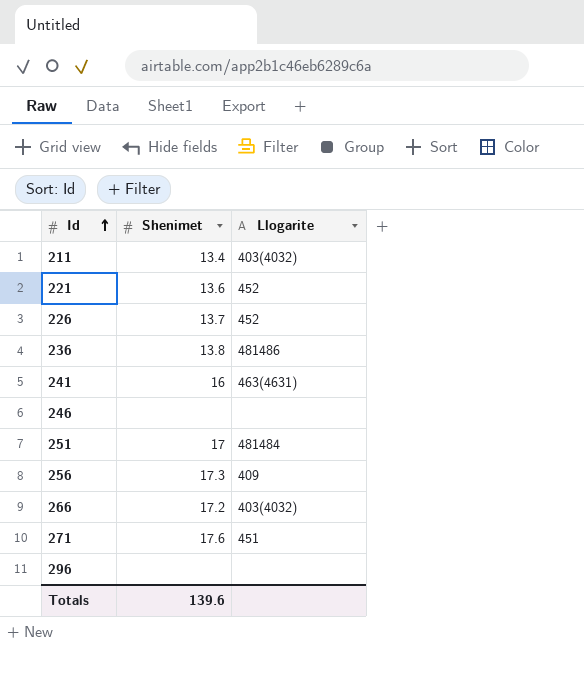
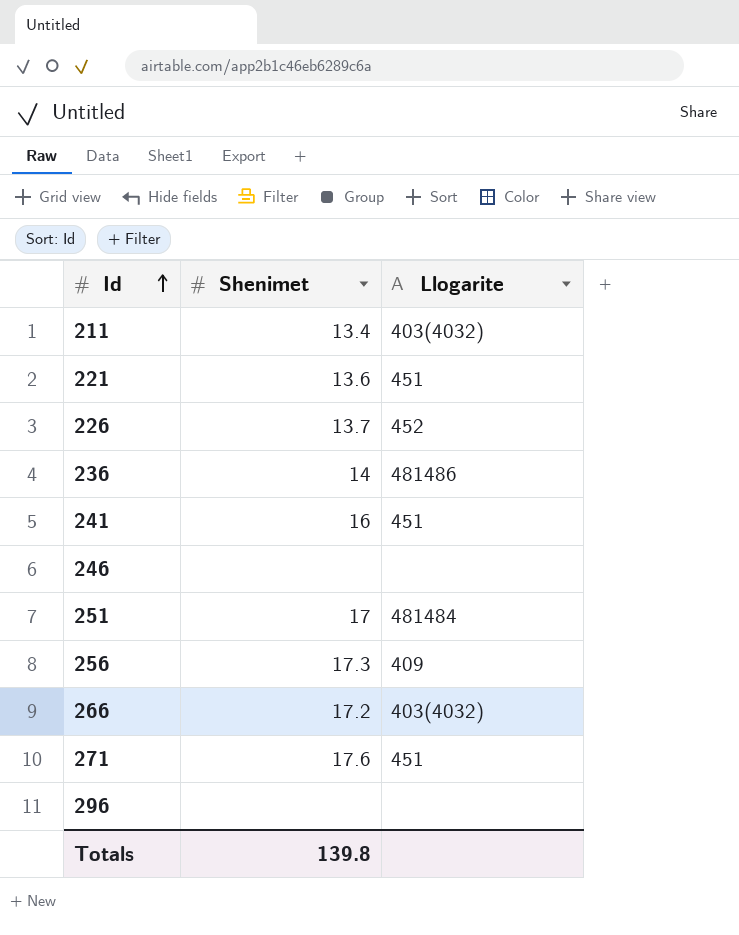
221 | Llogarite: 452 -> 451
236 | Shenimet: 13.8 -> 14
241 | Llogarite: 463(4631) -> 451
Totals | Shenimet: 139.6 -> 139.8

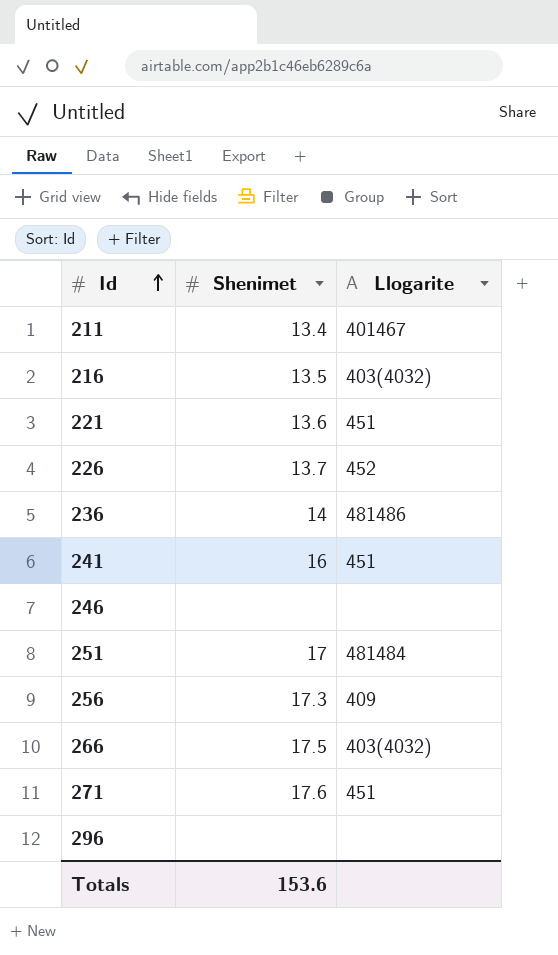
211 | Llogarite: 403(4032) -> 401467
row 216: none -> 13.5 | 403(4032)
266 | Shenimet: 17.2 -> 17.5
Totals | Shenimet: 139.8 -> 153.6

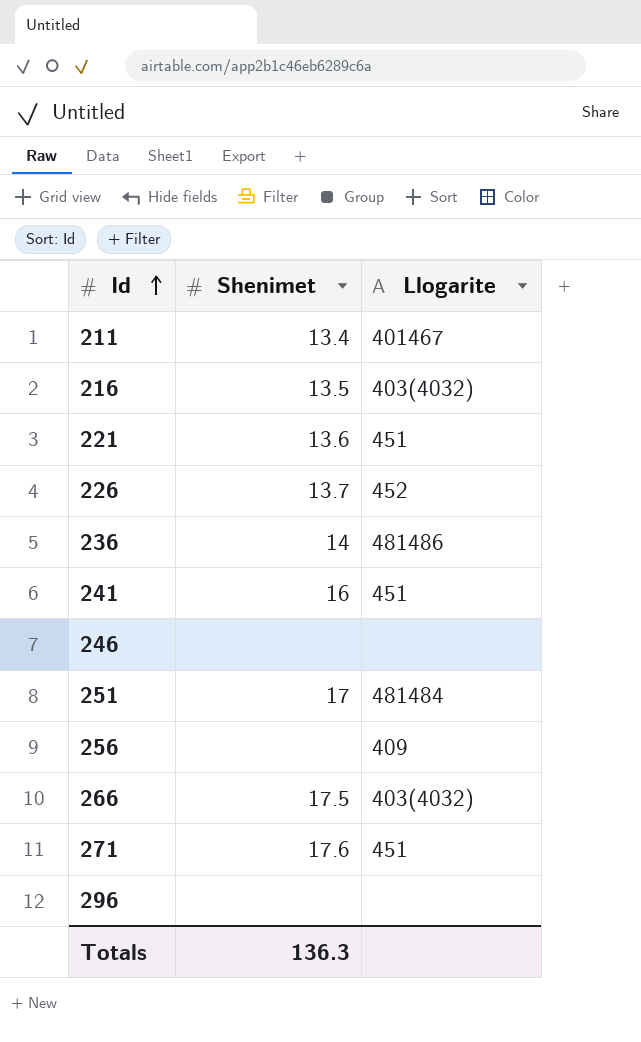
256 | Shenimet: 17.3 -> none
Totals | Shenimet: 153.6 -> 136.3

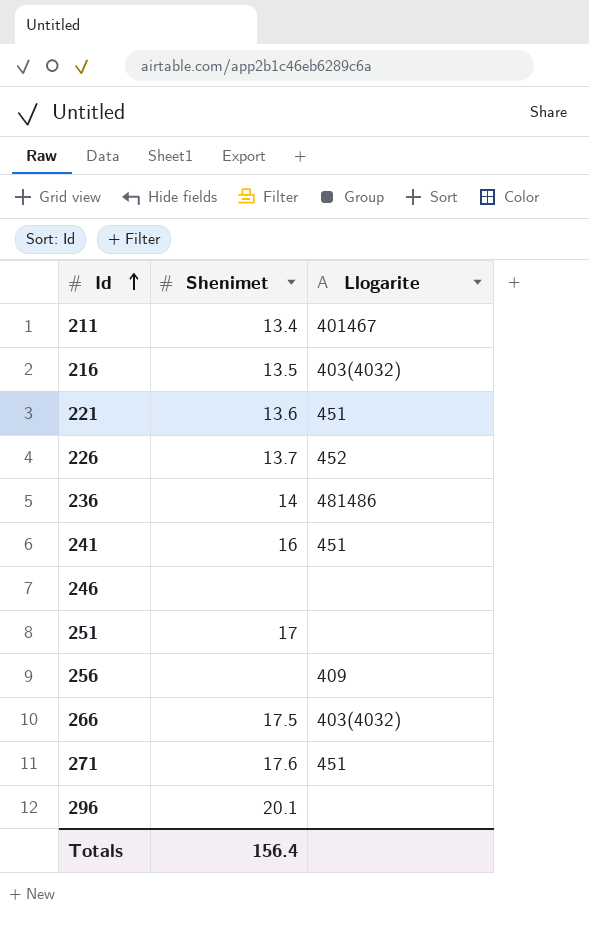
251 | Llogarite: 481484 -> none
296 | Shenimet: none -> 20.1
Totals | Shenimet: 136.3 -> 156.4

